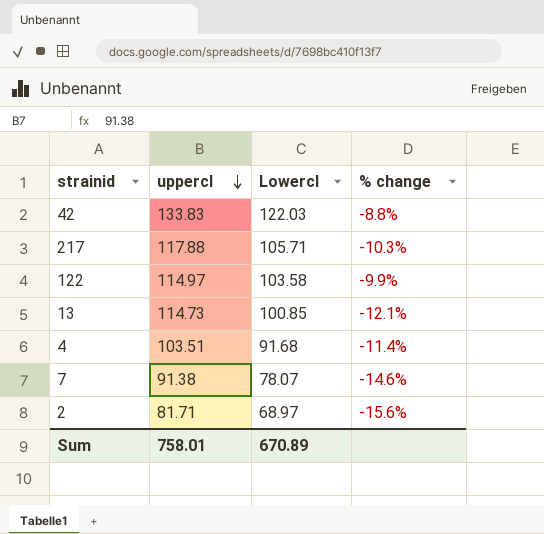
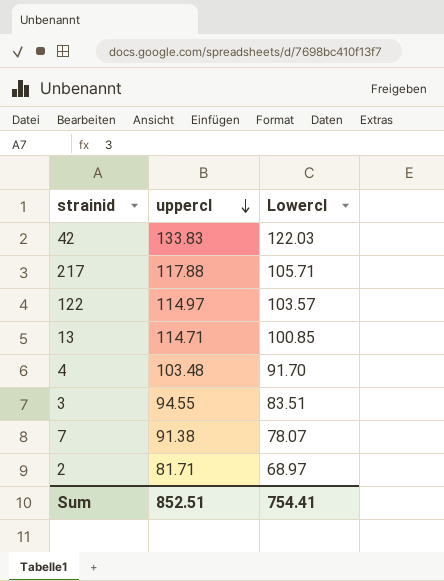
column % change | formula: ([Lowercl] - [uppercl]) / [uppercl] -> none
122 | Lowercl: 103.58 -> 103.57
13 | uppercl: 114.73 -> 114.71
4 | uppercl: 103.51 -> 103.48
4 | Lowercl: 91.68 -> 91.70
row 3: none -> 94.55 | 83.51
Sum | uppercl: 758.01 -> 852.51
Sum | Lowercl: 670.89 -> 754.41

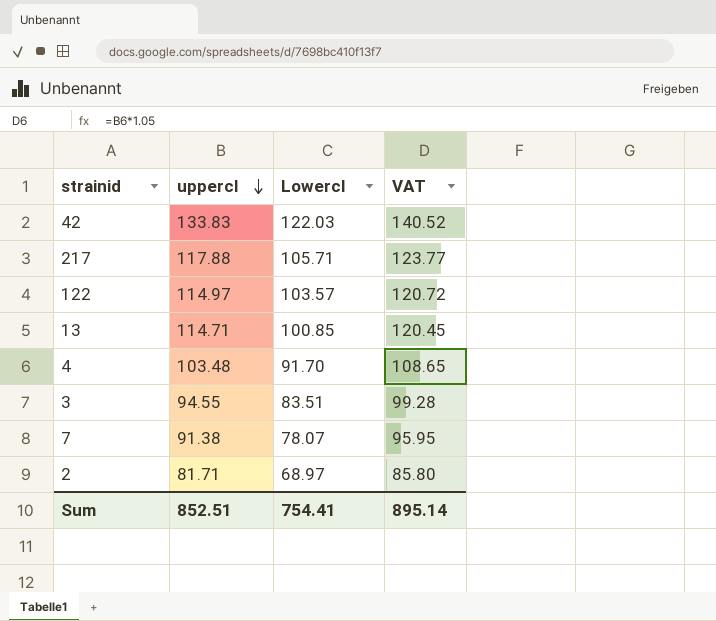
column VAT | formula: none -> [uppercl] * 1.05

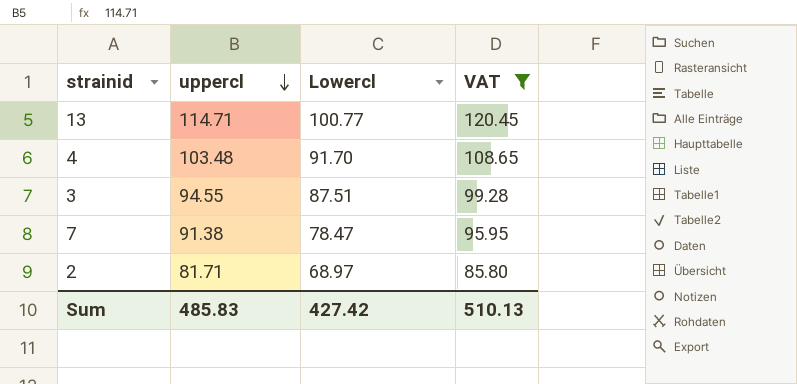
filter: none -> VAT <= 120.45
13 | Lowercl: 100.85 -> 100.77
3 | Lowercl: 83.51 -> 87.51
7 | Lowercl: 78.07 -> 78.47
Sum | uppercl: 852.51 -> 485.83
Sum | Lowercl: 754.41 -> 427.42
Sum | VAT: 895.14 -> 510.13

